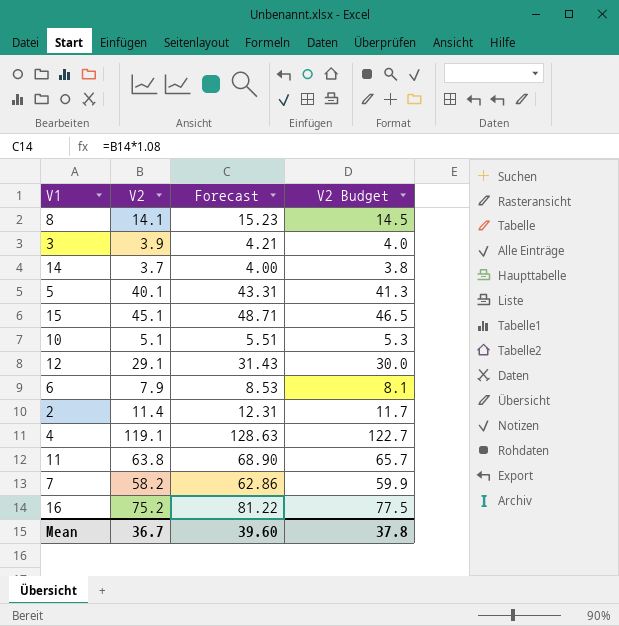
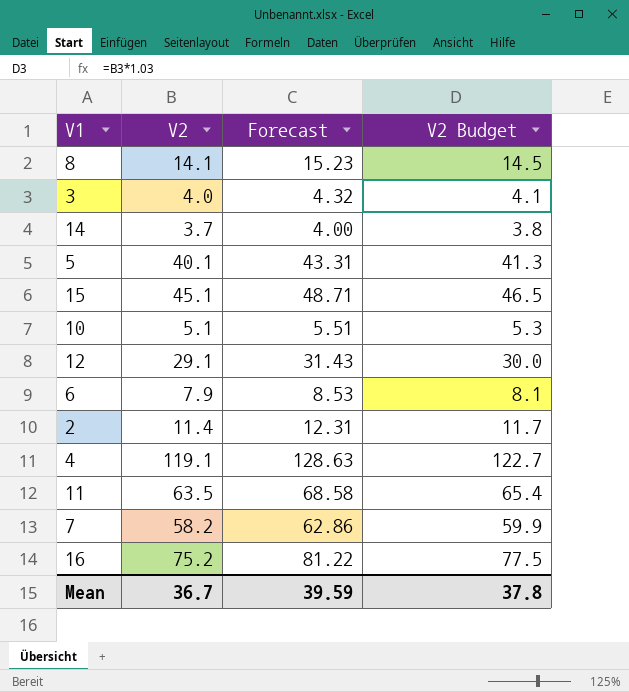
3 | V2: 3.9 -> 4.0
3 | Forecast: 4.21 -> 4.32
3 | V2 Budget: 4.0 -> 4.1
11 | V2: 63.8 -> 63.5
11 | Forecast: 68.90 -> 68.58
11 | V2 Budget: 65.7 -> 65.4
Mean | Forecast: 39.60 -> 39.59

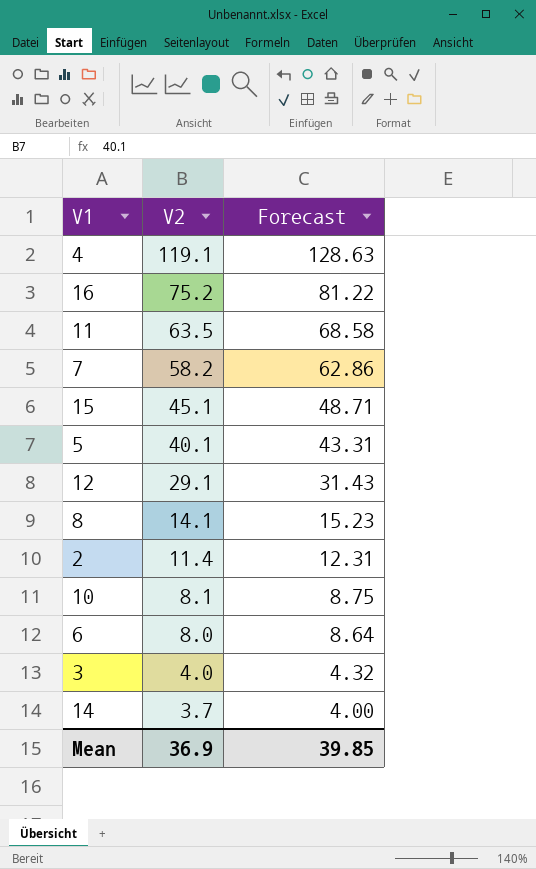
row order: none -> V2 descending
column V2 Budget | formula: [V2] * 1.03 -> none
10 | V2: 5.1 -> 8.1
10 | Forecast: 5.51 -> 8.75
6 | V2: 7.9 -> 8.0
6 | Forecast: 8.53 -> 8.64
Mean | V2: 36.7 -> 36.9
Mean | Forecast: 39.59 -> 39.85

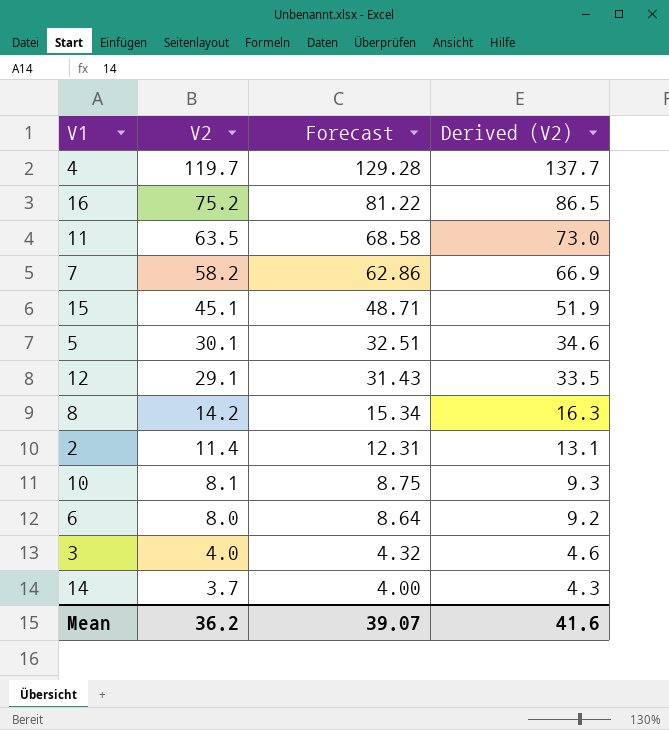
column Derived (V2) | formula: none -> [V2] * 1.15
4 | V2: 119.1 -> 119.7
4 | Forecast: 128.63 -> 129.28
5 | V2: 40.1 -> 30.1
5 | Forecast: 43.31 -> 32.51
8 | V2: 14.1 -> 14.2
8 | Forecast: 15.23 -> 15.34
Mean | V2: 36.9 -> 36.2
Mean | Forecast: 39.85 -> 39.07

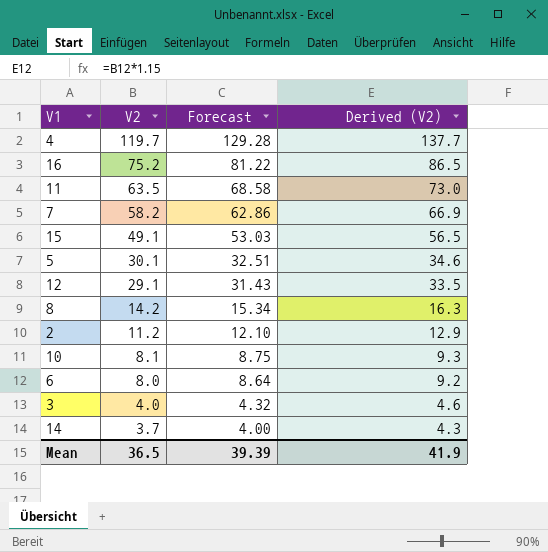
15 | V2: 45.1 -> 49.1
15 | Forecast: 48.71 -> 53.03
15 | Derived (V2): 51.9 -> 56.5
2 | V2: 11.4 -> 11.2
2 | Forecast: 12.31 -> 12.10
2 | Derived (V2): 13.1 -> 12.9
Mean | V2: 36.2 -> 36.5
Mean | Forecast: 39.07 -> 39.39
Mean | Derived (V2): 41.6 -> 41.9

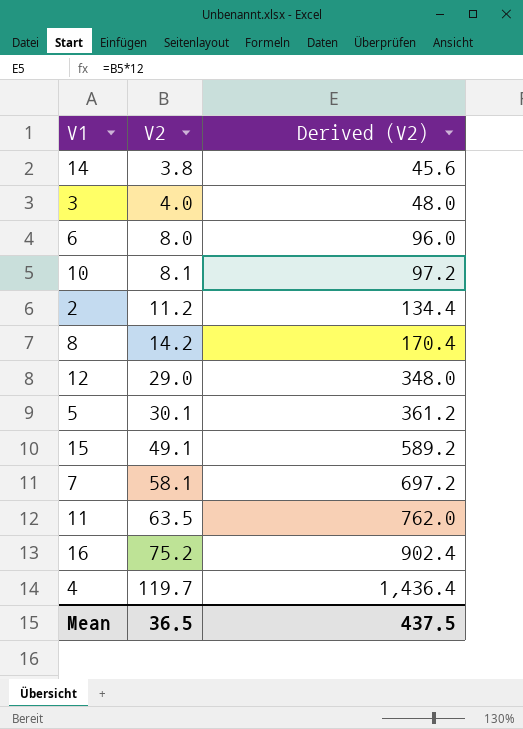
row order: V2 descending -> V2 ascending
column Forecast | formula: [V2] * 1.08 -> none
column Derived (V2) | formula: [V2] * 1.15 -> [V2] * 12
14 | V2: 3.7 -> 3.8
12 | V2: 29.1 -> 29.0
7 | V2: 58.2 -> 58.1
Mean | Derived (V2): 41.9 -> 437.5

